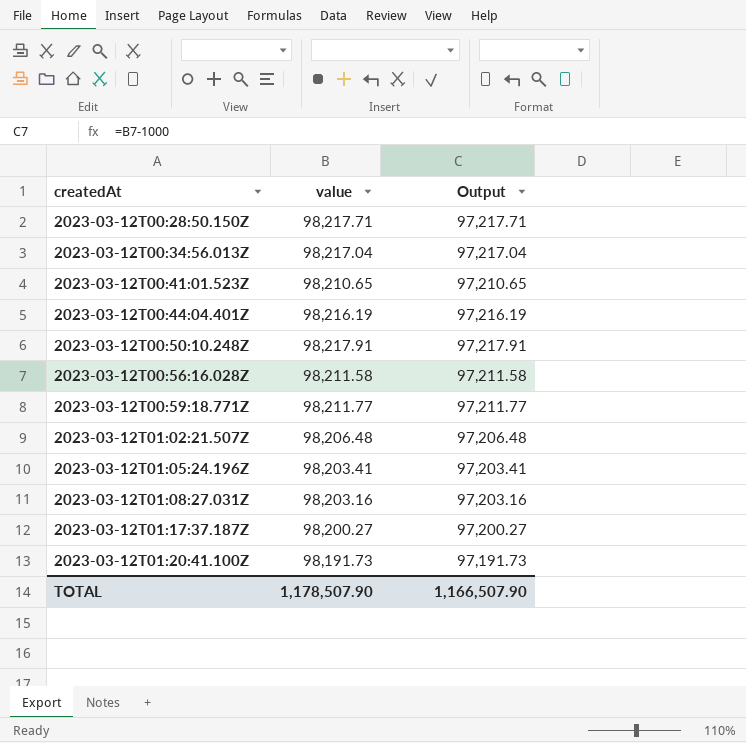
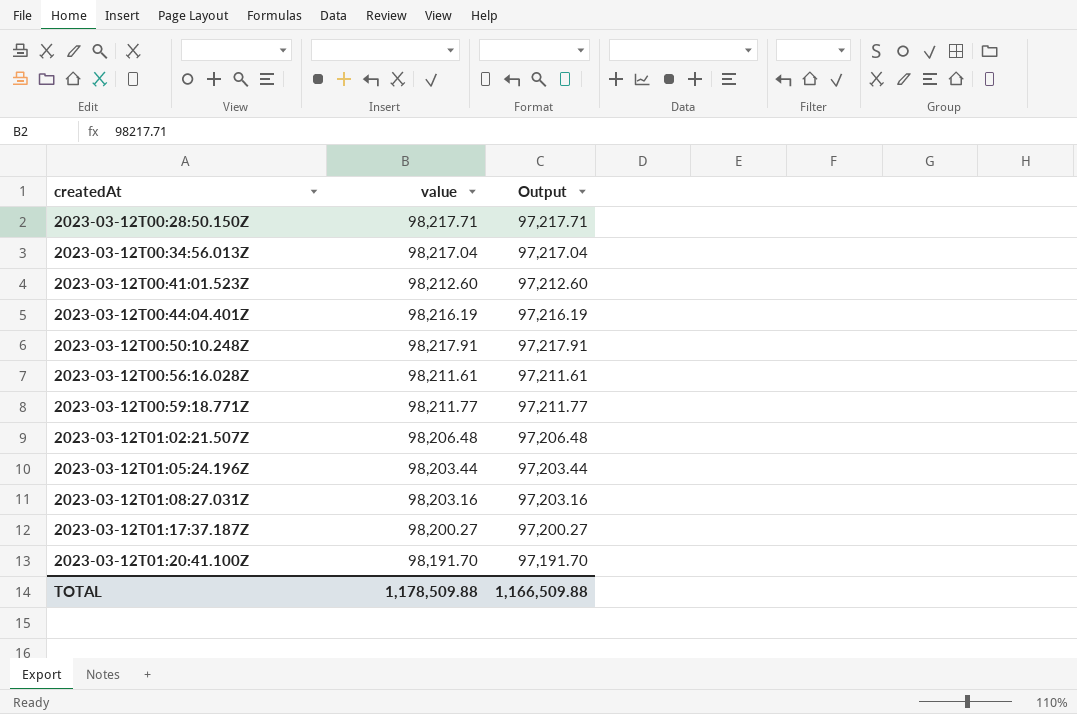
2023-03-12T00:41:01.523Z | value: 98,210.65 -> 98,212.60
2023-03-12T00:41:01.523Z | Output: 97,210.65 -> 97,212.60
2023-03-12T00:56:16.028Z | value: 98,211.58 -> 98,211.61
2023-03-12T00:56:16.028Z | Output: 97,211.58 -> 97,211.61
2023-03-12T01:05:24.196Z | value: 98,203.41 -> 98,203.44
2023-03-12T01:05:24.196Z | Output: 97,203.41 -> 97,203.44
2023-03-12T01:20:41.100Z | value: 98,191.73 -> 98,191.70
2023-03-12T01:20:41.100Z | Output: 97,191.73 -> 97,191.70
TOTAL | value: 1,178,507.90 -> 1,178,509.88
TOTAL | Output: 1,166,507.90 -> 1,166,509.88

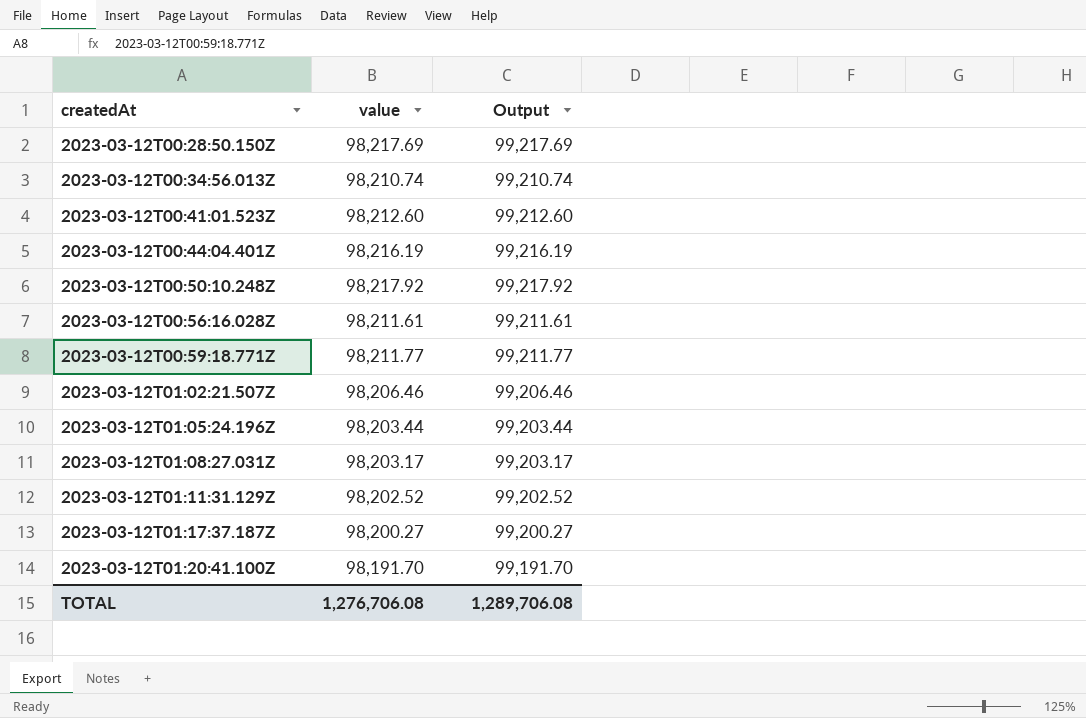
column Output | formula: [value] - 1000 -> [value] + 1000
2023-03-12T00:28:50.150Z | value: 98,217.71 -> 98,217.69
2023-03-12T00:34:56.013Z | value: 98,217.04 -> 98,210.74
2023-03-12T00:50:10.248Z | value: 98,217.91 -> 98,217.92
2023-03-12T01:02:21.507Z | value: 98,206.48 -> 98,206.46
2023-03-12T01:08:27.031Z | value: 98,203.16 -> 98,203.17
row 2023-03-12T01:11:31.129Z: none -> 98,202.52 | 99,202.52
TOTAL | value: 1,178,509.88 -> 1,276,706.08
TOTAL | Output: 1,166,509.88 -> 1,289,706.08

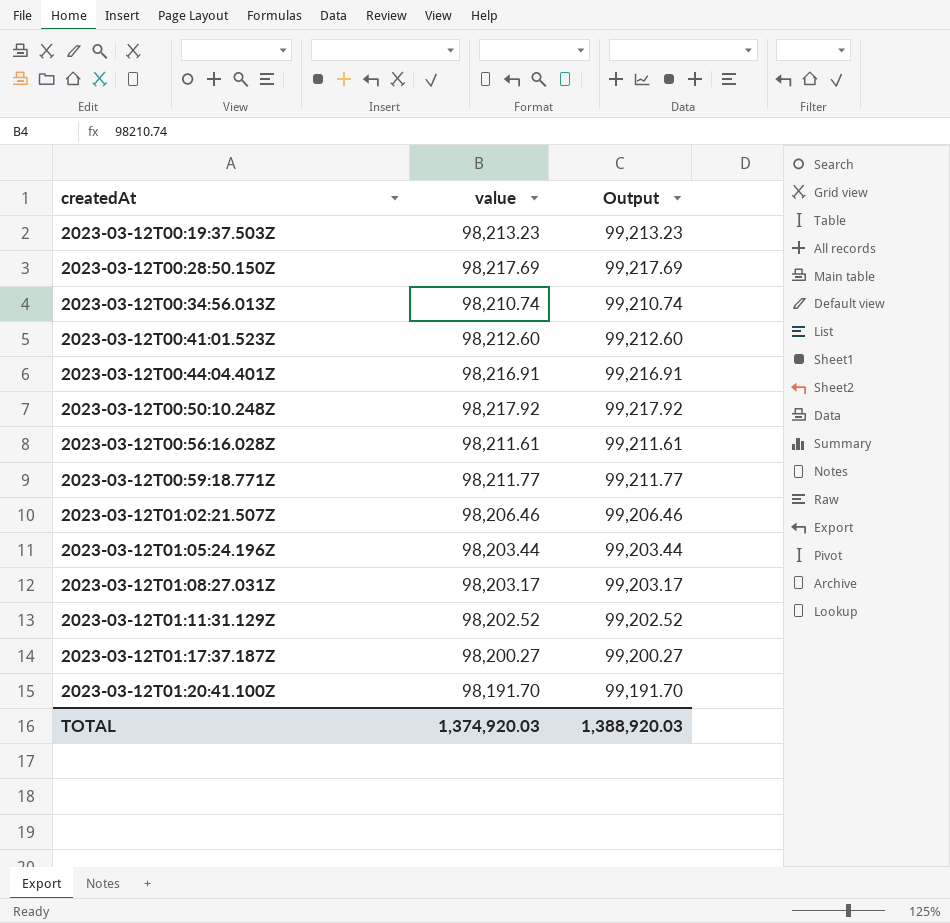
row 2023-03-12T00:19:37.503Z: none -> 98,213.23 | 99,213.23
2023-03-12T00:44:04.401Z | value: 98,216.19 -> 98,216.91
2023-03-12T00:44:04.401Z | Output: 99,216.19 -> 99,216.91
TOTAL | value: 1,276,706.08 -> 1,374,920.03
TOTAL | Output: 1,289,706.08 -> 1,388,920.03

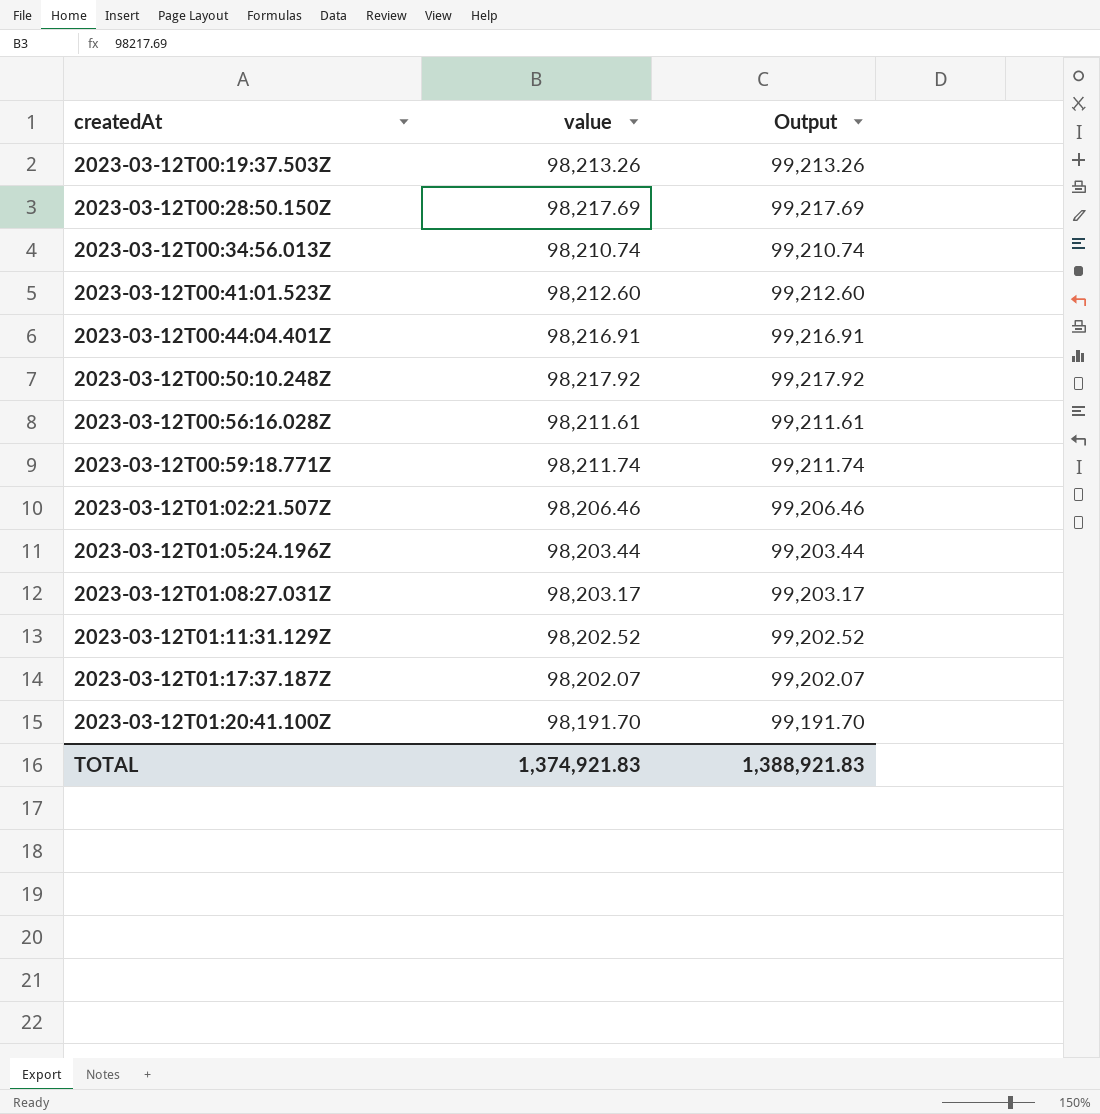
2023-03-12T00:19:37.503Z | value: 98,213.23 -> 98,213.26
2023-03-12T00:19:37.503Z | Output: 99,213.23 -> 99,213.26
2023-03-12T00:59:18.771Z | value: 98,211.77 -> 98,211.74
2023-03-12T00:59:18.771Z | Output: 99,211.77 -> 99,211.74
2023-03-12T01:17:37.187Z | value: 98,200.27 -> 98,202.07
2023-03-12T01:17:37.187Z | Output: 99,200.27 -> 99,202.07
TOTAL | value: 1,374,920.03 -> 1,374,921.83
TOTAL | Output: 1,388,920.03 -> 1,388,921.83

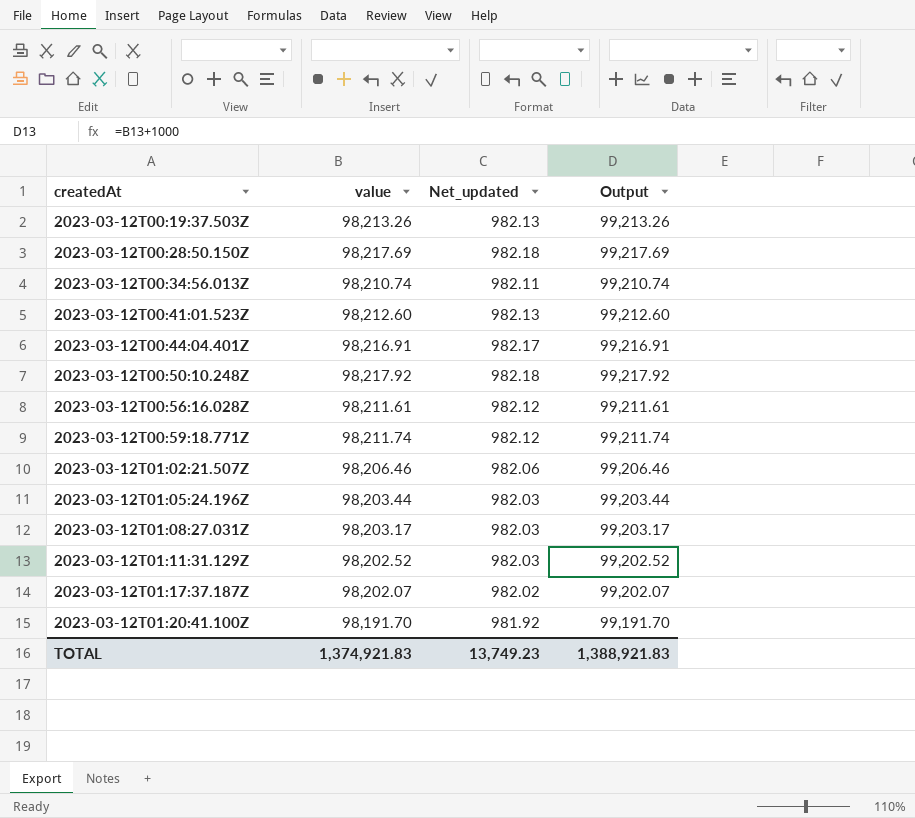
column Net_updated | formula: none -> [value] * 0.01

